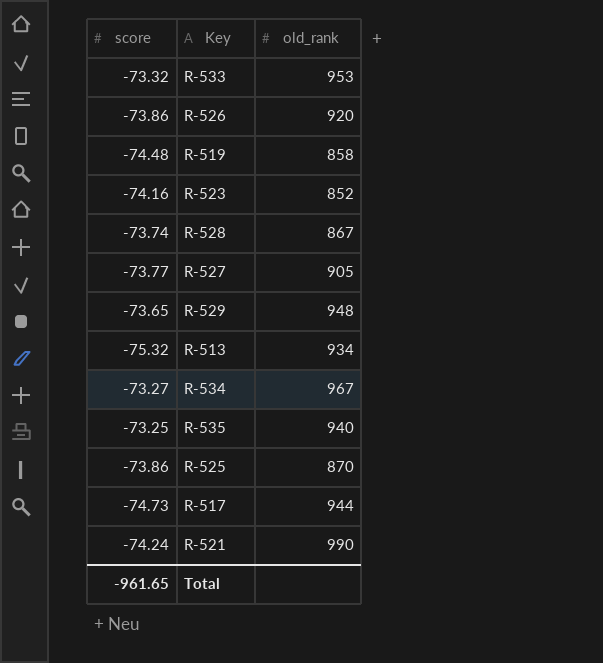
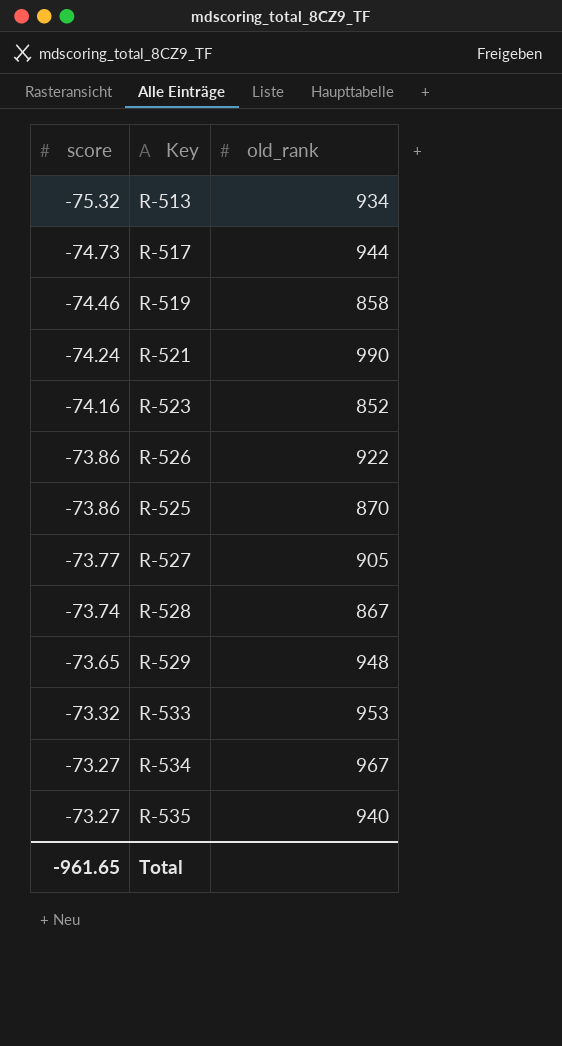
row order: none -> score ascending
R-519 | score: -74.48 -> -74.46
R-526 | old_rank: 920 -> 922
R-535 | score: -73.25 -> -73.27

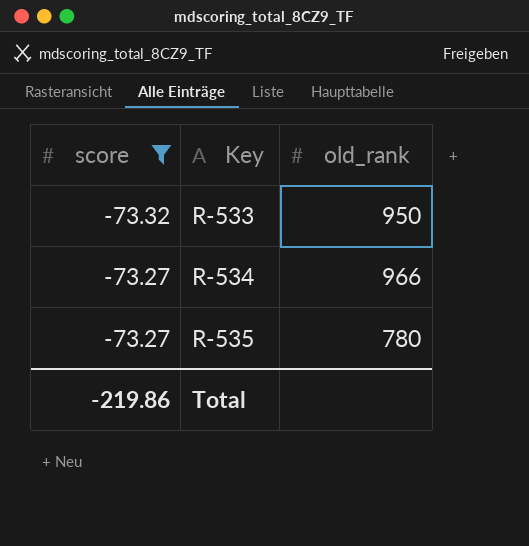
filter: none -> score >= -73.32
R-533 | old_rank: 953 -> 950
R-534 | old_rank: 967 -> 966
R-535 | old_rank: 940 -> 780
Total | score: -961.65 -> -219.86

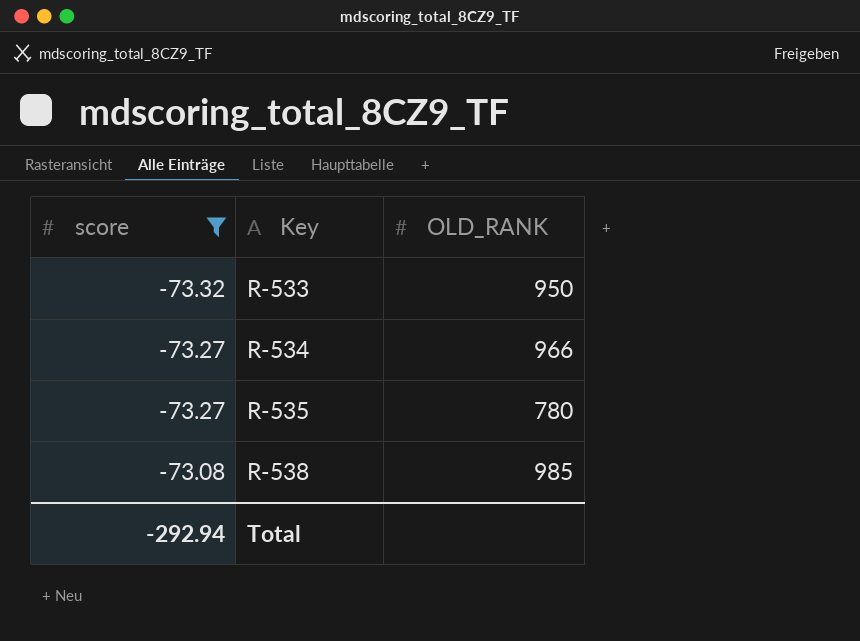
column name: old_rank -> OLD_RANK
row R-538: none -> -73.08 | 985
Total | score: -219.86 -> -292.94

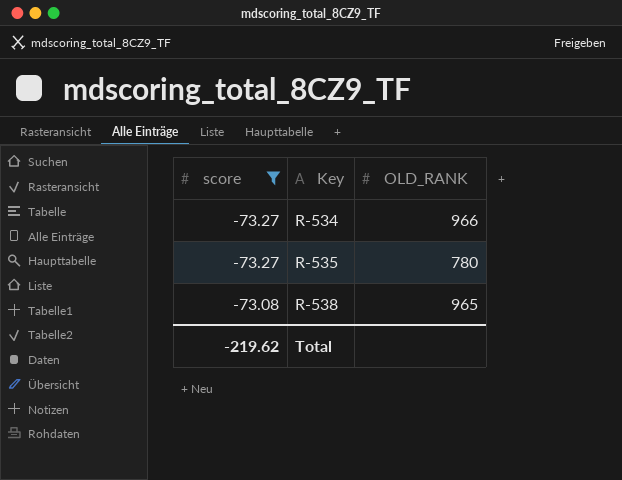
row R-533: -73.32 | 950 -> none
R-538 | OLD_RANK: 985 -> 965
Total | score: -292.94 -> -219.62

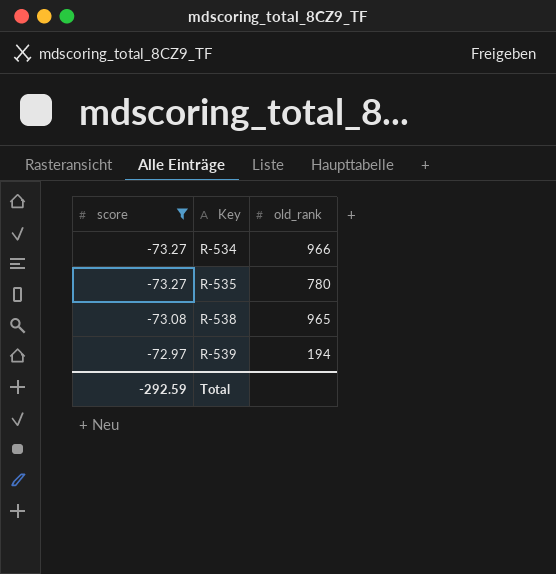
column name: OLD_RANK -> old_rank
row R-539: none -> -72.97 | 194
Total | score: -219.62 -> -292.59

